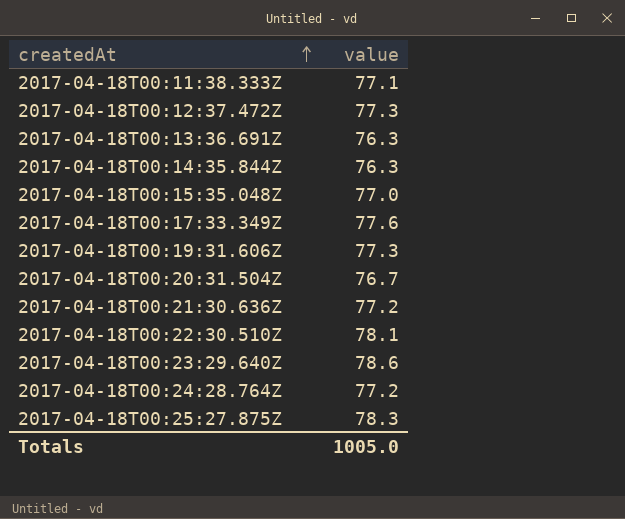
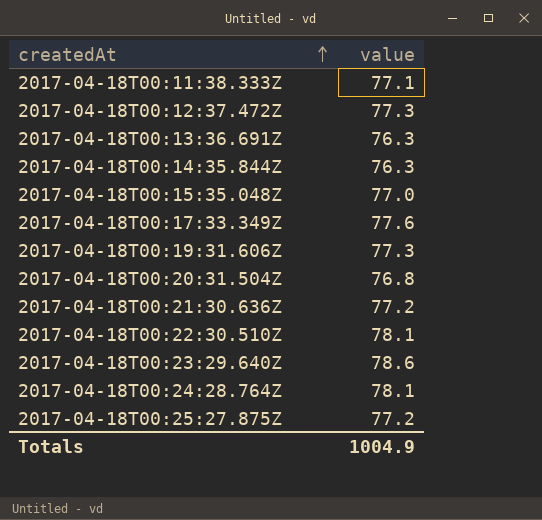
2017-04-18T00:20:31.504Z | value: 76.7 -> 76.8
2017-04-18T00:24:28.764Z | value: 77.2 -> 78.1
2017-04-18T00:25:27.875Z | value: 78.3 -> 77.2
Totals | value: 1005.0 -> 1004.9

